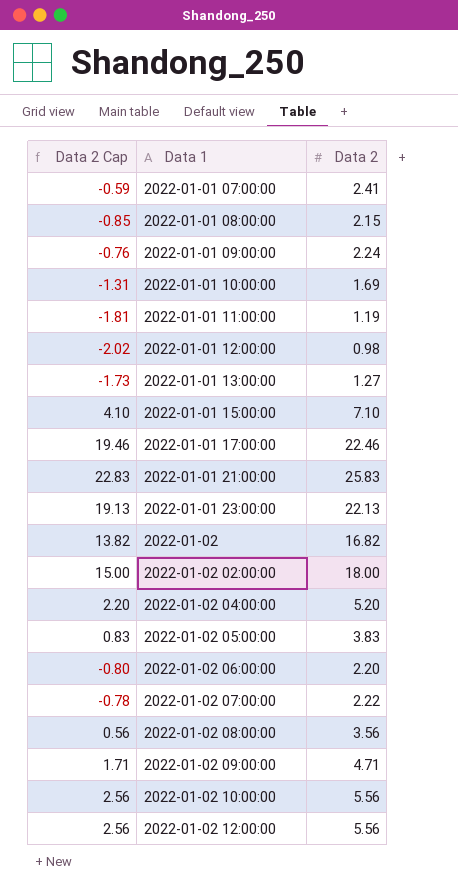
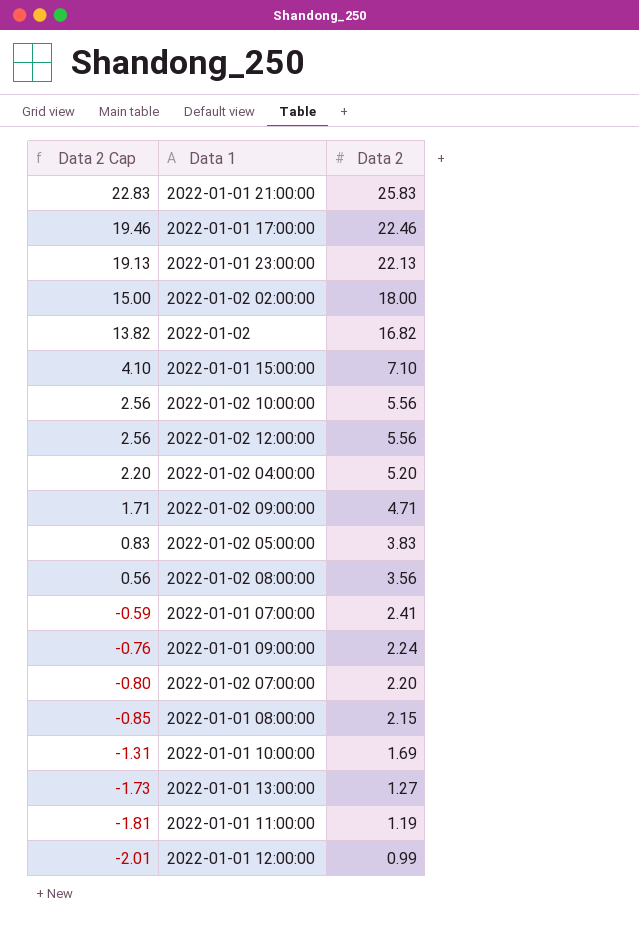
row order: Data 1 ascending -> Data 2 Cap descending
row 2022-01-02 06:00:00: -0.80 | 2.20 -> none
2022-01-02 07:00:00 | Data 2 Cap: -0.78 -> -0.80
2022-01-02 07:00:00 | Data 2: 2.22 -> 2.20
2022-01-01 12:00:00 | Data 2 Cap: -2.02 -> -2.01
2022-01-01 12:00:00 | Data 2: 0.98 -> 0.99

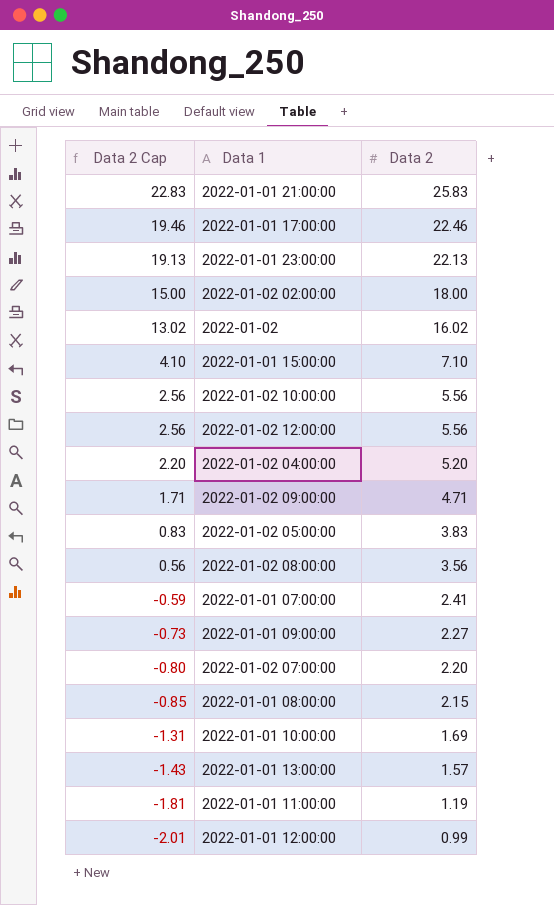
2022-01-02 | Data 2 Cap: 13.82 -> 13.02
2022-01-02 | Data 2: 16.82 -> 16.02
2022-01-01 09:00:00 | Data 2 Cap: -0.76 -> -0.73
2022-01-01 09:00:00 | Data 2: 2.24 -> 2.27
2022-01-01 13:00:00 | Data 2 Cap: -1.73 -> -1.43
2022-01-01 13:00:00 | Data 2: 1.27 -> 1.57

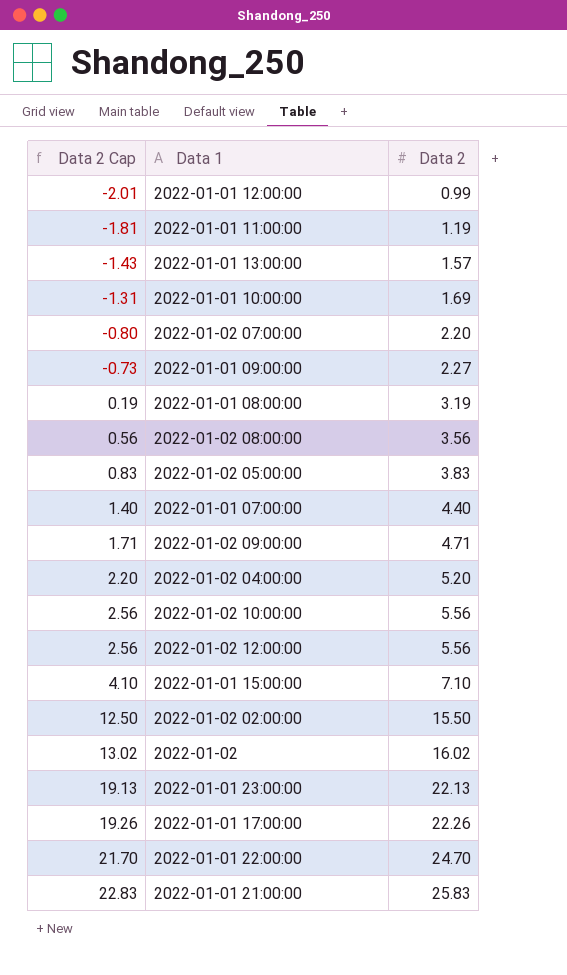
row order: Data 2 Cap descending -> Data 2 Cap ascending
2022-01-01 08:00:00 | Data 2 Cap: -0.85 -> 0.19
2022-01-01 08:00:00 | Data 2: 2.15 -> 3.19
2022-01-01 07:00:00 | Data 2 Cap: -0.59 -> 1.40
2022-01-01 07:00:00 | Data 2: 2.41 -> 4.40
2022-01-02 02:00:00 | Data 2 Cap: 15.00 -> 12.50
2022-01-02 02:00:00 | Data 2: 18.00 -> 15.50
2022-01-01 17:00:00 | Data 2 Cap: 19.46 -> 19.26
2022-01-01 17:00:00 | Data 2: 22.46 -> 22.26
row 2022-01-01 22:00:00: none -> 21.70 | 24.70

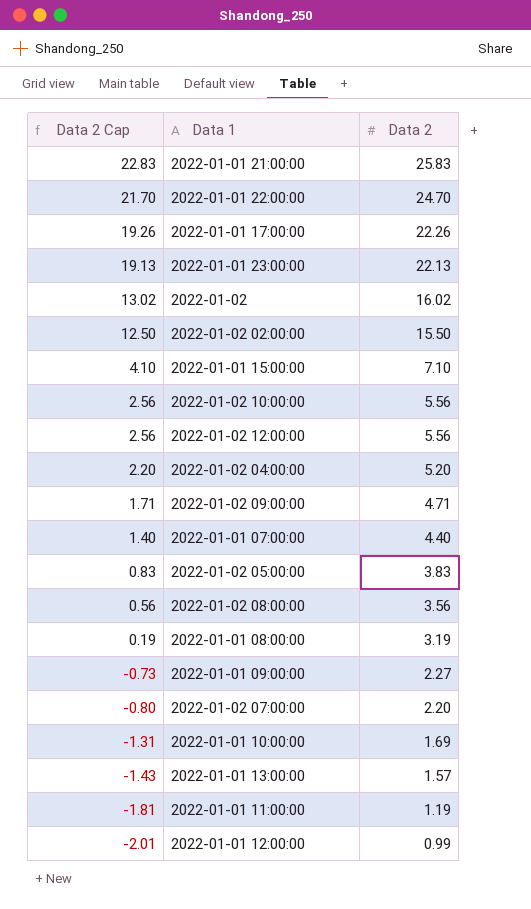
row order: Data 2 Cap ascending -> Data 2 Cap descending

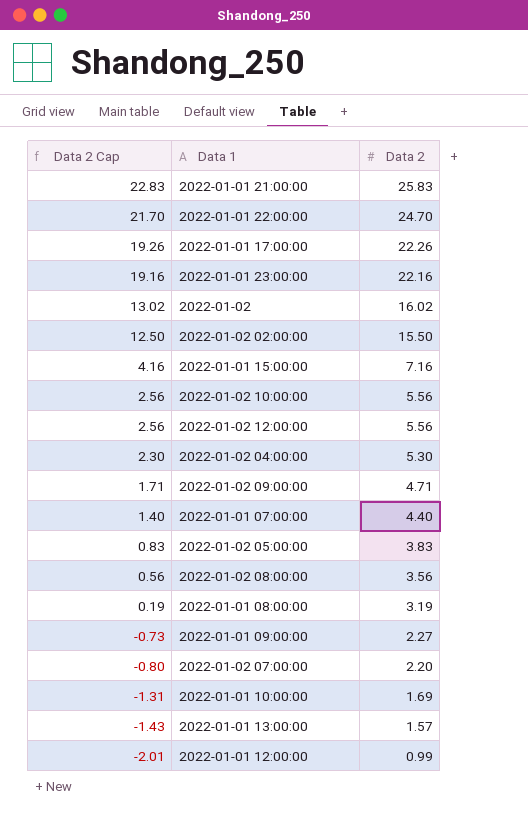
row 2022-01-01 11:00:00: -1.81 | 1.19 -> none
2022-01-01 23:00:00 | Data 2 Cap: 19.13 -> 19.16
2022-01-01 23:00:00 | Data 2: 22.13 -> 22.16
2022-01-01 15:00:00 | Data 2 Cap: 4.10 -> 4.16
2022-01-01 15:00:00 | Data 2: 7.10 -> 7.16
2022-01-02 04:00:00 | Data 2 Cap: 2.20 -> 2.30
2022-01-02 04:00:00 | Data 2: 5.20 -> 5.30

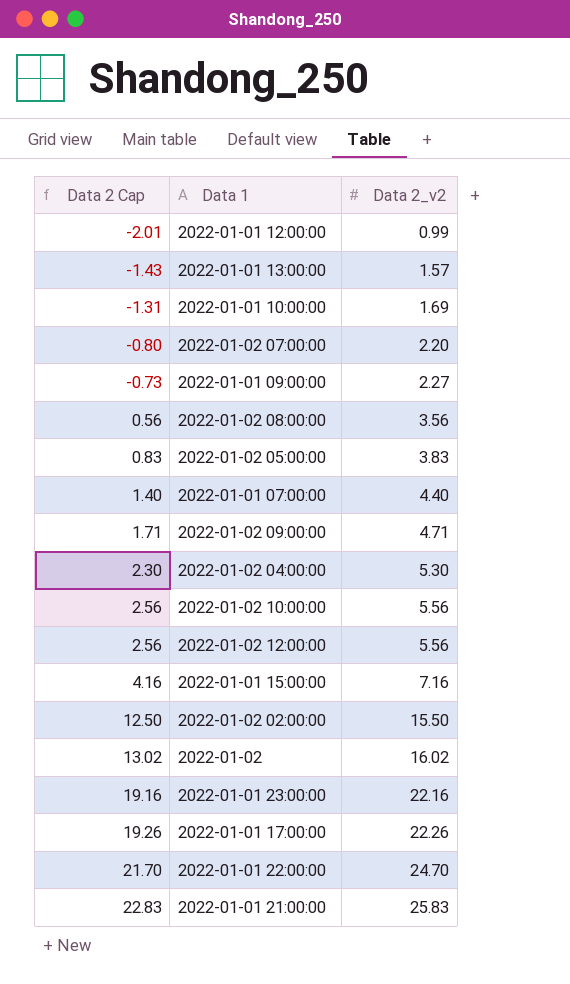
row order: Data 2 Cap descending -> Data 2 Cap ascending
column name: Data 2 -> Data 2_v2
row 2022-01-01 08:00:00: 0.19 | 3.19 -> none

